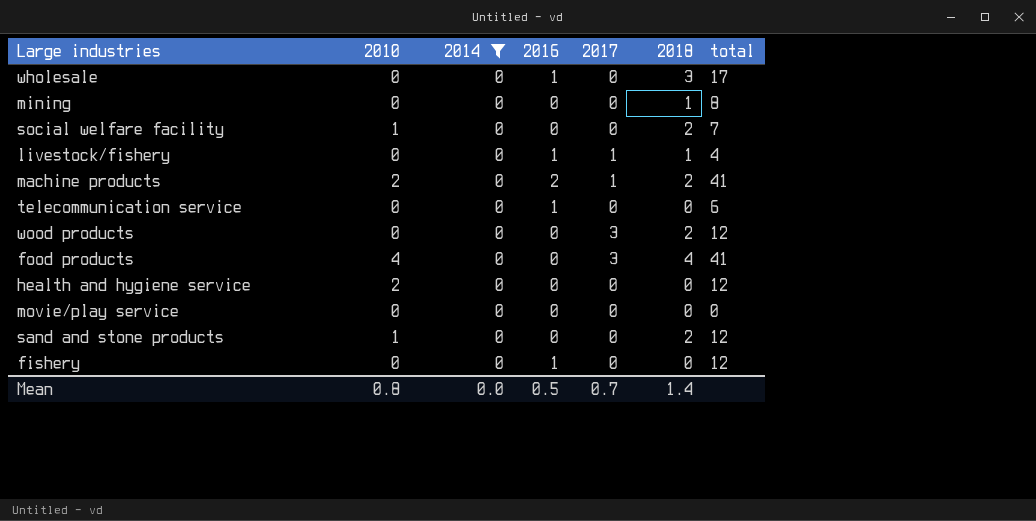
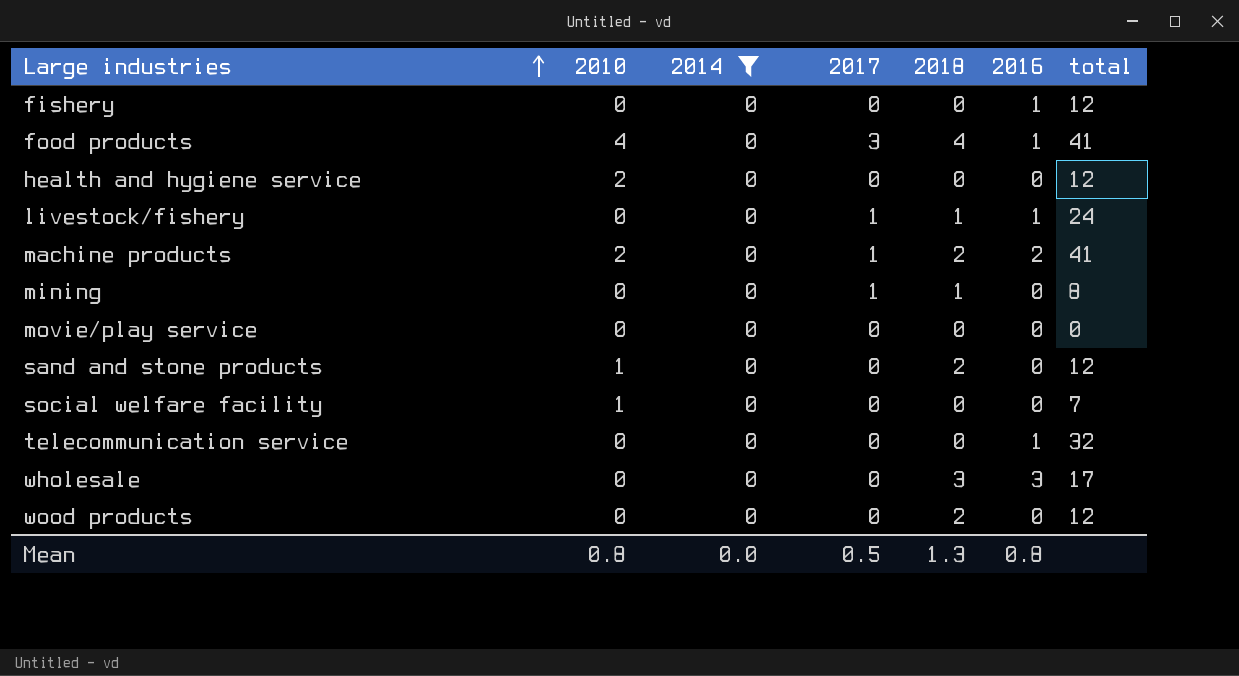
row order: none -> Large industries ascending
column 2016 | position: 4 -> 6
food products | 2016: 0 -> 1
livestock/fishery | total: 4 -> 24
mining | 2017: 0 -> 1
social welfare facility | 2018: 2 -> 0
telecommunication service | total: 6 -> 32
wholesale | 2016: 1 -> 3
wood products | 2017: 3 -> 0
Mean | 2017: 0.7 -> 0.5
Mean | 2018: 1.4 -> 1.3
Mean | 2016: 0.5 -> 0.8

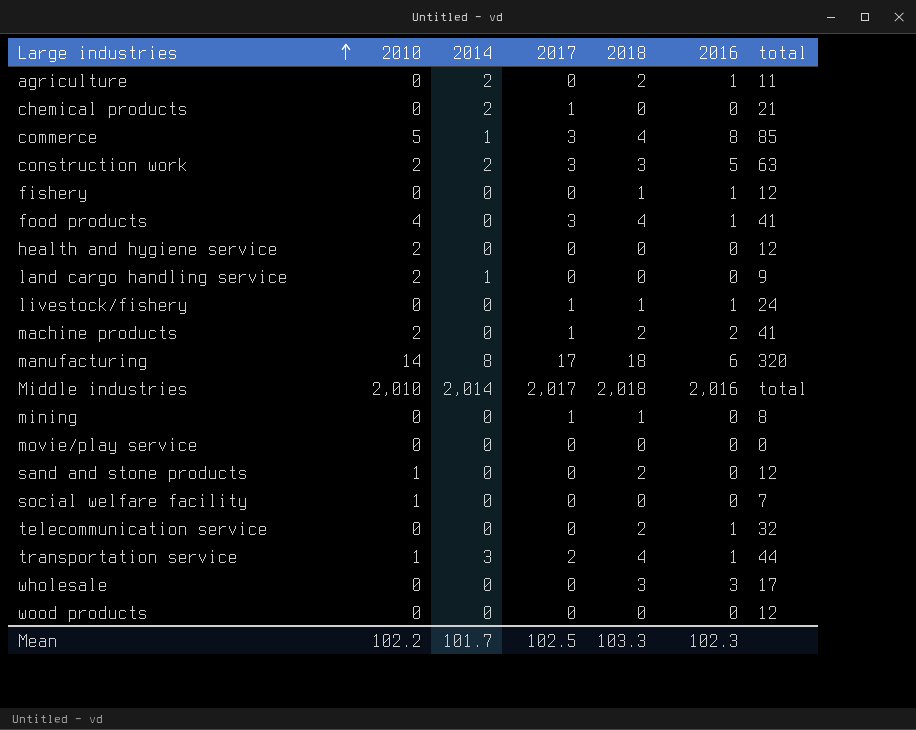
filter: 2014 = 0 -> none
fishery | 2018: 0 -> 1
telecommunication service | 2018: 0 -> 2
wood products | 2018: 2 -> 0
Mean | 2010: 0.8 -> 102.2
Mean | 2014: 0.0 -> 101.7
Mean | 2017: 0.5 -> 102.5
Mean | 2018: 1.3 -> 103.3
Mean | 2016: 0.8 -> 102.3

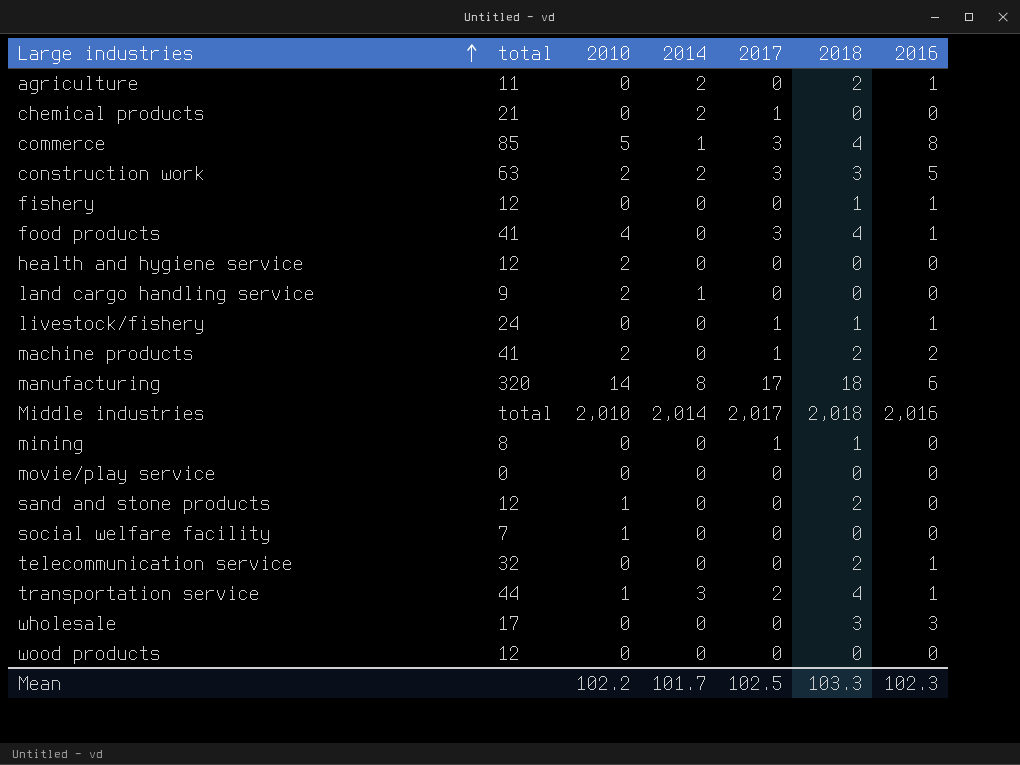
column total | position: 7 -> 2

